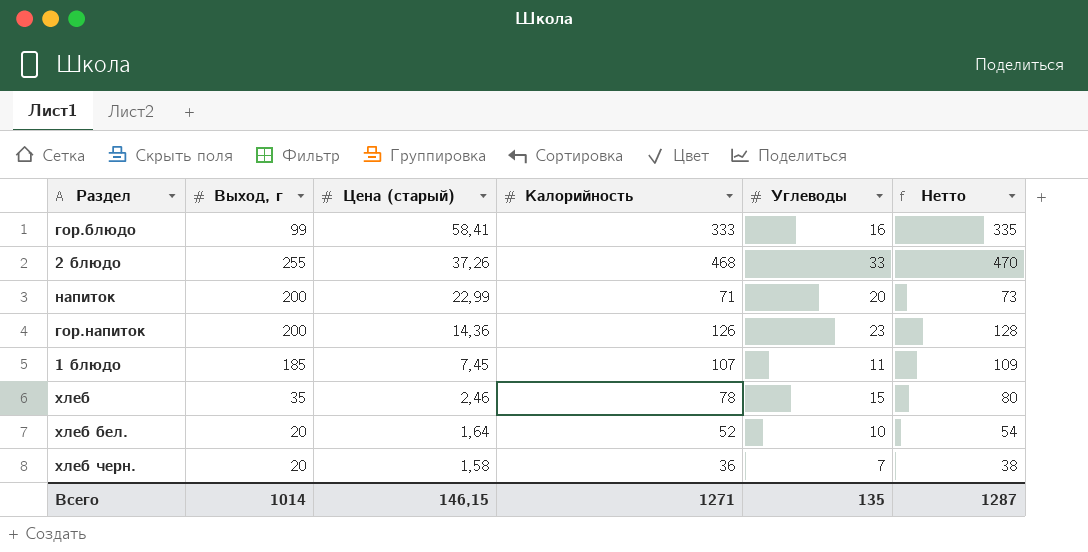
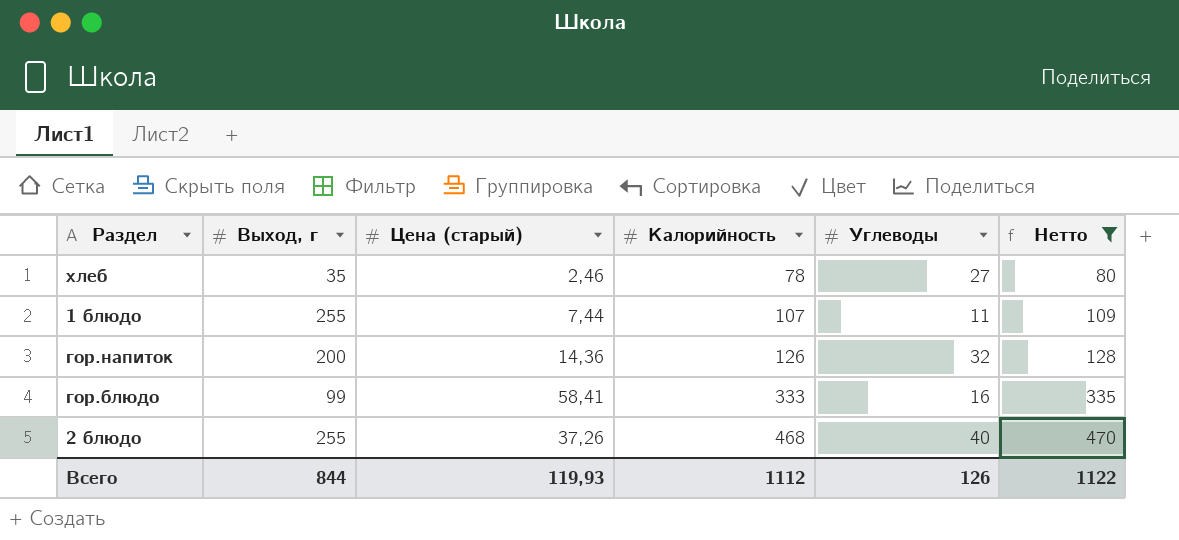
filter: none -> Нетто >= 80
row order: Цена (старый) descending -> Калорийность ascending
хлеб | Углеводы: 15 -> 27
1 блюдо | Выход, г: 185 -> 255
1 блюдо | Цена (старый): 7,45 -> 7,44
гор.напиток | Углеводы: 23 -> 32
2 блюдо | Углеводы: 33 -> 40
Всего | Выход, г: 1014 -> 844
Всего | Цена (старый): 146,15 -> 119,93
Всего | Калорийность: 1271 -> 1112
Всего | Углеводы: 135 -> 126
Всего | Нетто: 1287 -> 1122

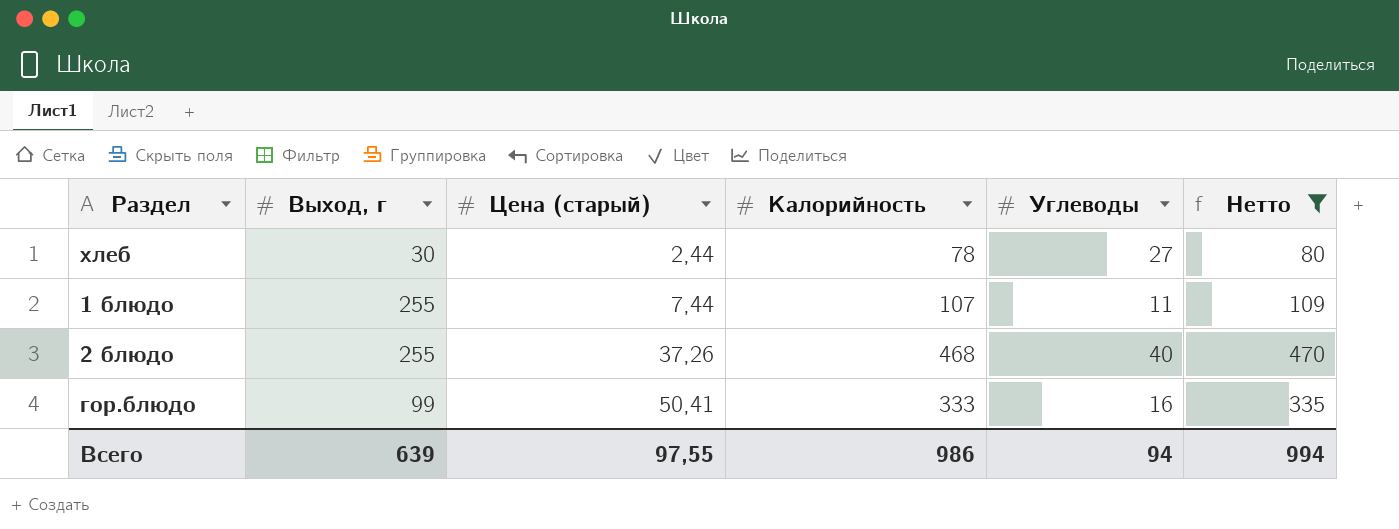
row order: Калорийность ascending -> Цена (старый) ascending
row гор.напиток: 200 | 14,36 | 126 | 32 | 128 -> none
хлеб | Выход, г: 35 -> 30
хлеб | Цена (старый): 2,46 -> 2,44
гор.блюдо | Цена (старый): 58,41 -> 50,41
Всего | Выход, г: 844 -> 639
Всего | Цена (старый): 119,93 -> 97,55
Всего | Калорийность: 1112 -> 986
Всего | Углеводы: 126 -> 94
Всего | Нетто: 1122 -> 994

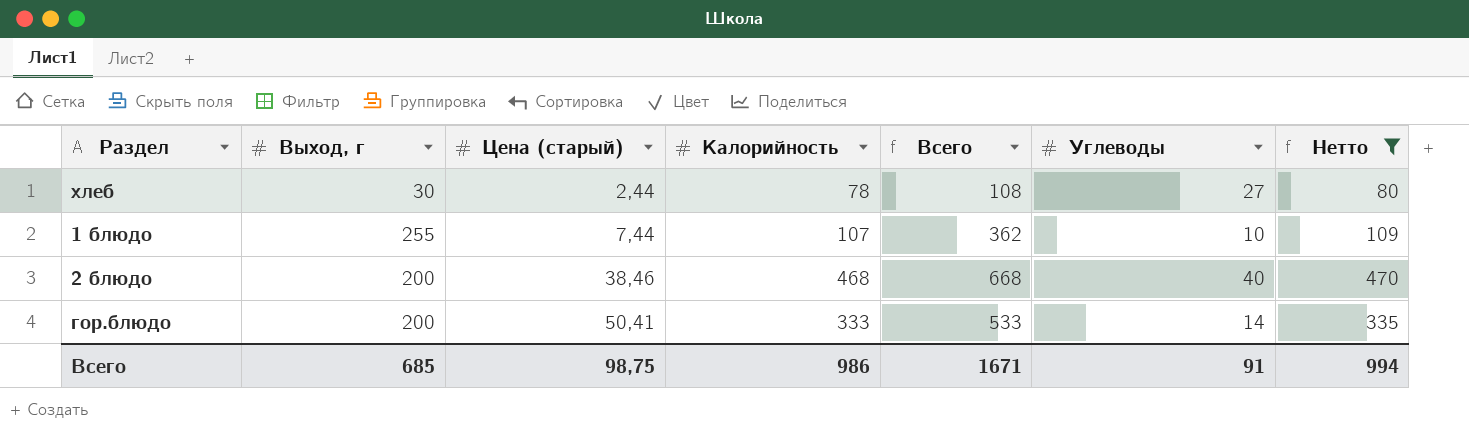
column Всего | formula: none -> [Выход, г] + [Калорийность]
1 блюдо | Углеводы: 11 -> 10
2 блюдо | Выход, г: 255 -> 200
2 блюдо | Цена (старый): 37,26 -> 38,46
гор.блюдо | Выход, г: 99 -> 200
гор.блюдо | Углеводы: 16 -> 14
Всего | Выход, г: 639 -> 685
Всего | Цена (старый): 97,55 -> 98,75
Всего | Углеводы: 94 -> 91

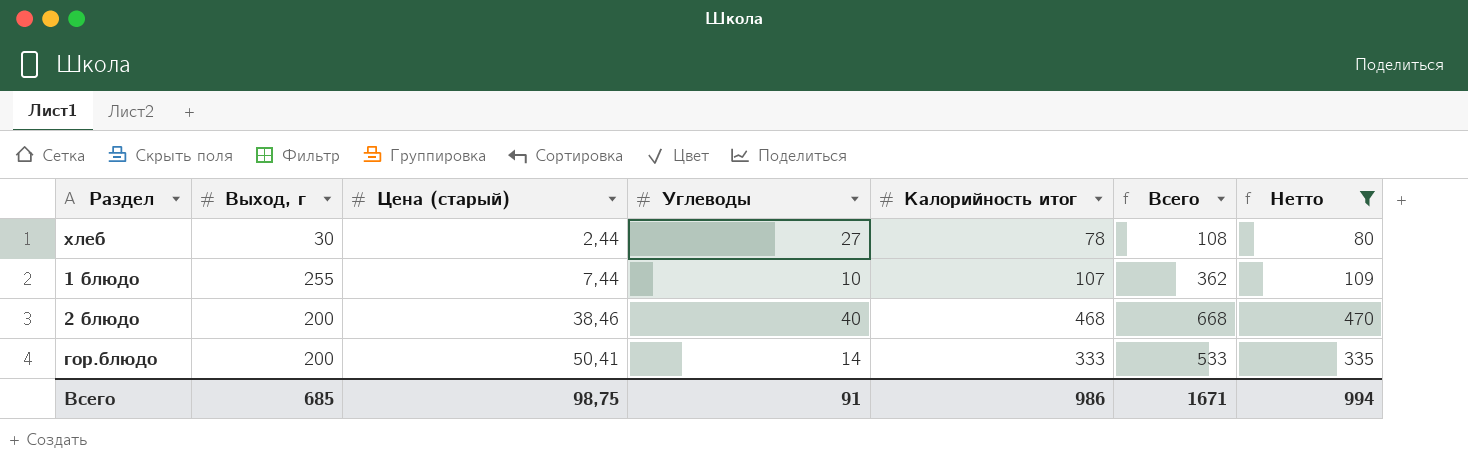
column Углеводы | position: 6 -> 4
column name: Калорийность -> Калорийность итог

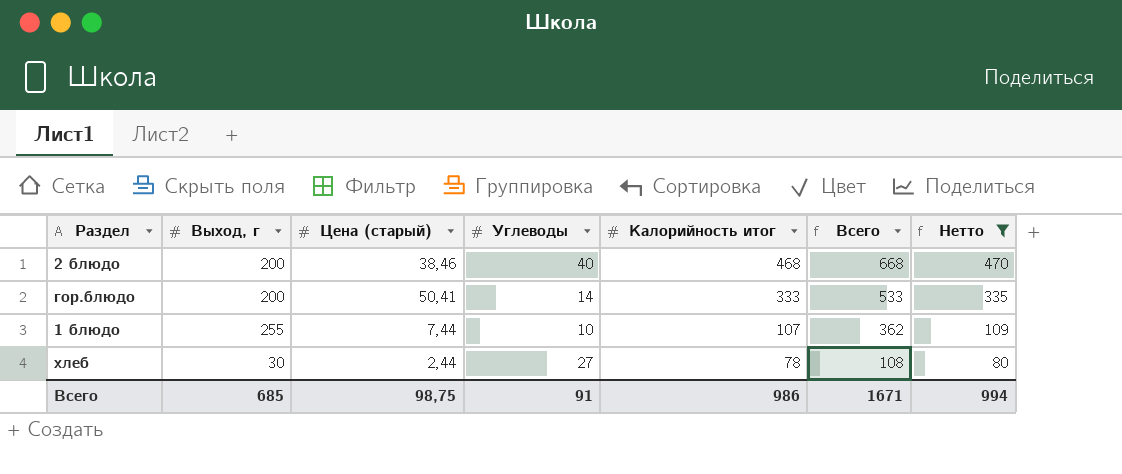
row order: Цена (старый) ascending -> Калорийность итог descending

